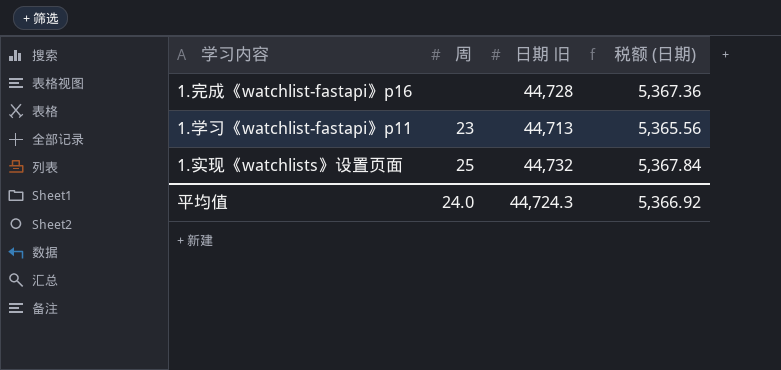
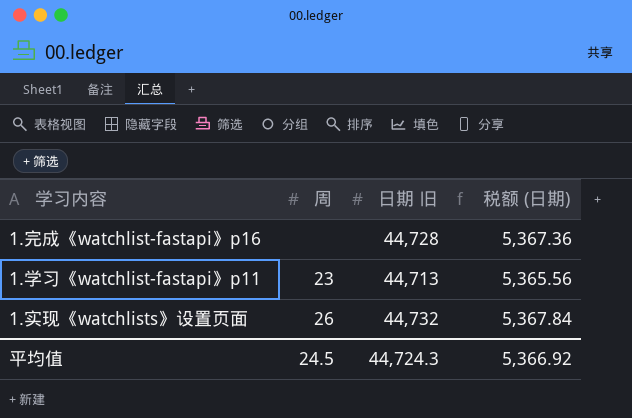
1.实现《watchlists》设置页面 | 周: 25 -> 26
平均值 | 周: 24.0 -> 24.5

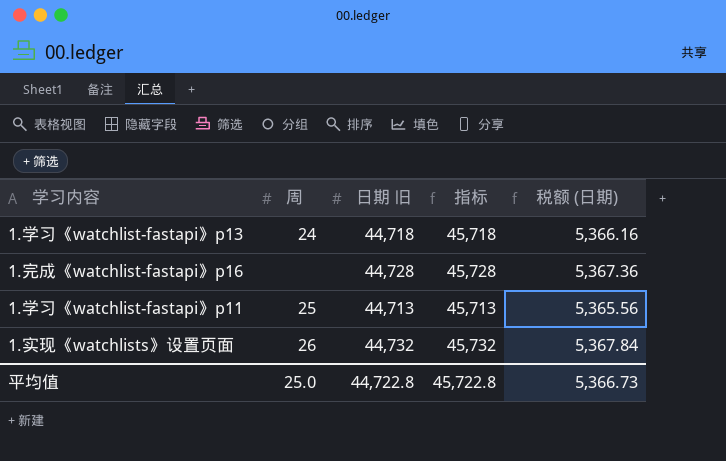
column 指标 | formula: none -> [日期 旧] + 1000
row 1.学习《watchlist-fastapi》p13: none -> 24 | 44,718 | 45,718 | 5,366.16
1.学习《watchlist-fastapi》p11 | 周: 23 -> 25
平均值 | 周: 24.5 -> 25.0
平均值 | 日期 旧: 44,724.3 -> 44,722.8
平均值 | 税额 (日期): 5,366.92 -> 5,366.73

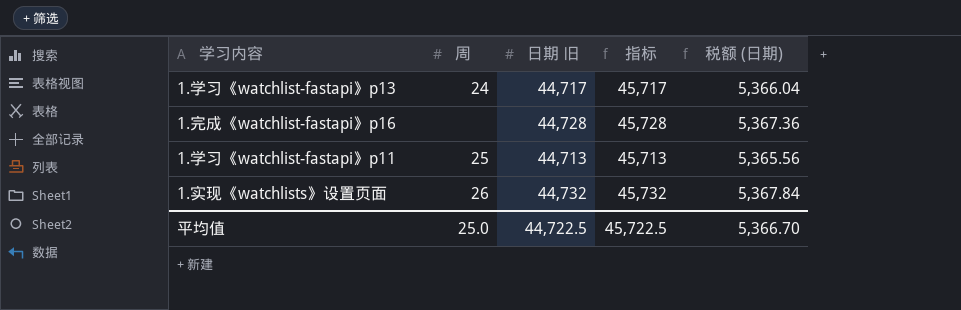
1.学习《watchlist-fastapi》p13 | 日期 旧: 44,718 -> 44,717
1.学习《watchlist-fastapi》p13 | 指标: 45,718 -> 45,717
1.学习《watchlist-fastapi》p13 | 税额 (日期): 5,366.16 -> 5,366.04
平均值 | 日期 旧: 44,722.8 -> 44,722.5
平均值 | 指标: 45,722.8 -> 45,722.5
平均值 | 税额 (日期): 5,366.73 -> 5,366.70

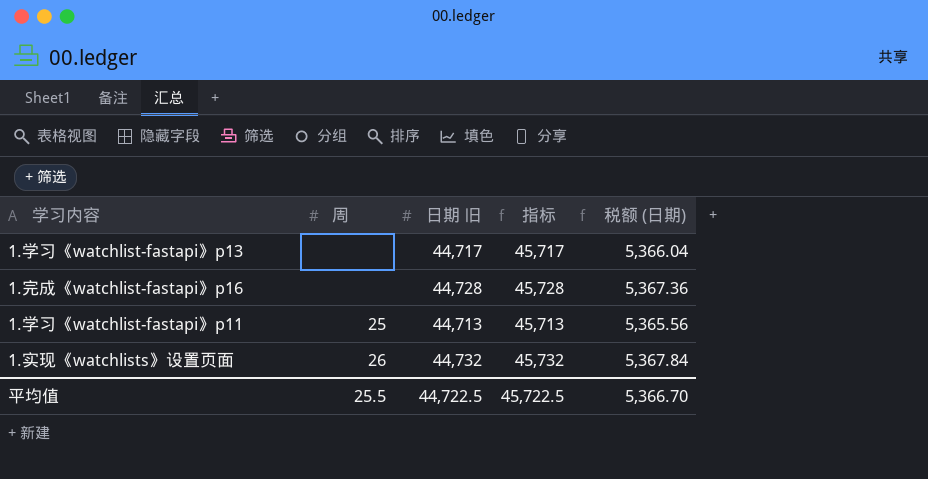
1.学习《watchlist-fastapi》p13 | 周: 24 -> none
平均值 | 周: 25.0 -> 25.5

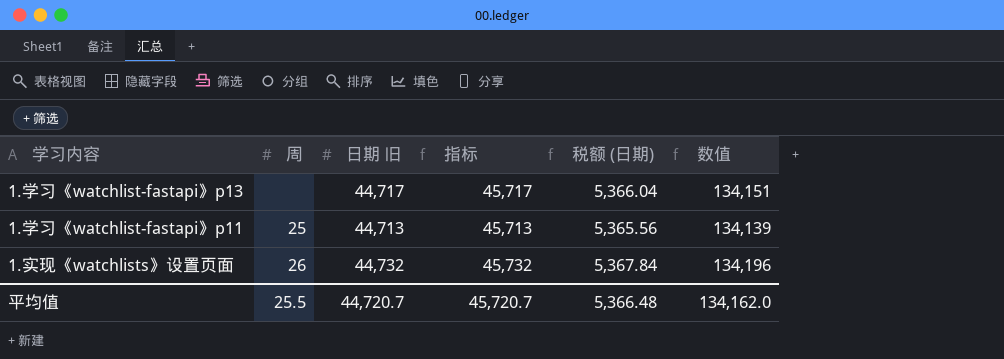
column 数值 | formula: none -> [日期 旧] * 3
row 1.完成《watchlist-fastapi》p16: none | 44,728 | 45,728 | 5,367.36 -> none
平均值 | 日期 旧: 44,722.5 -> 44,720.7
平均值 | 指标: 45,722.5 -> 45,720.7
平均值 | 税额 (日期): 5,366.70 -> 5,366.48

